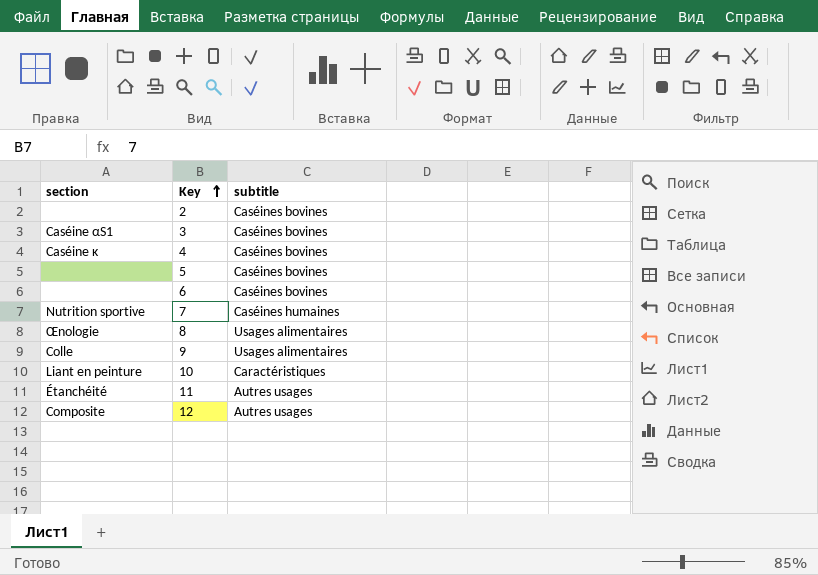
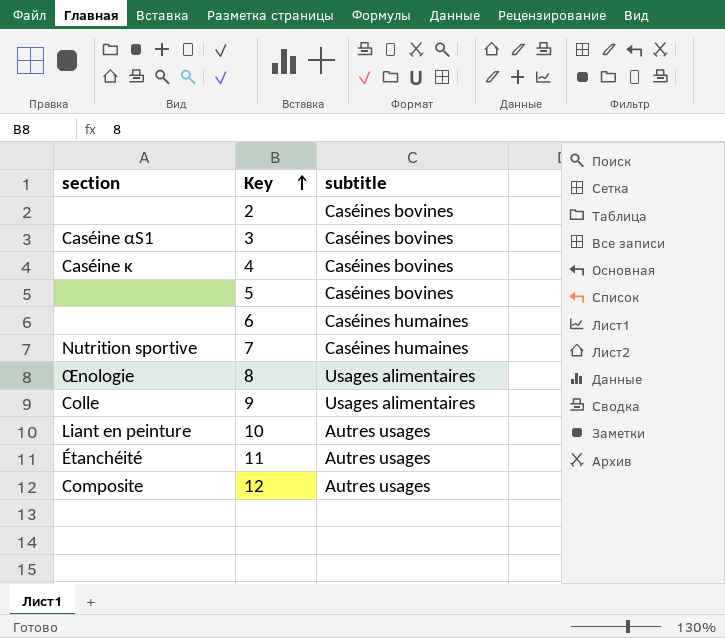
6 | subtitle: Caséines bovines -> Caséines humaines
10 | subtitle: Caractéristiques -> Autres usages

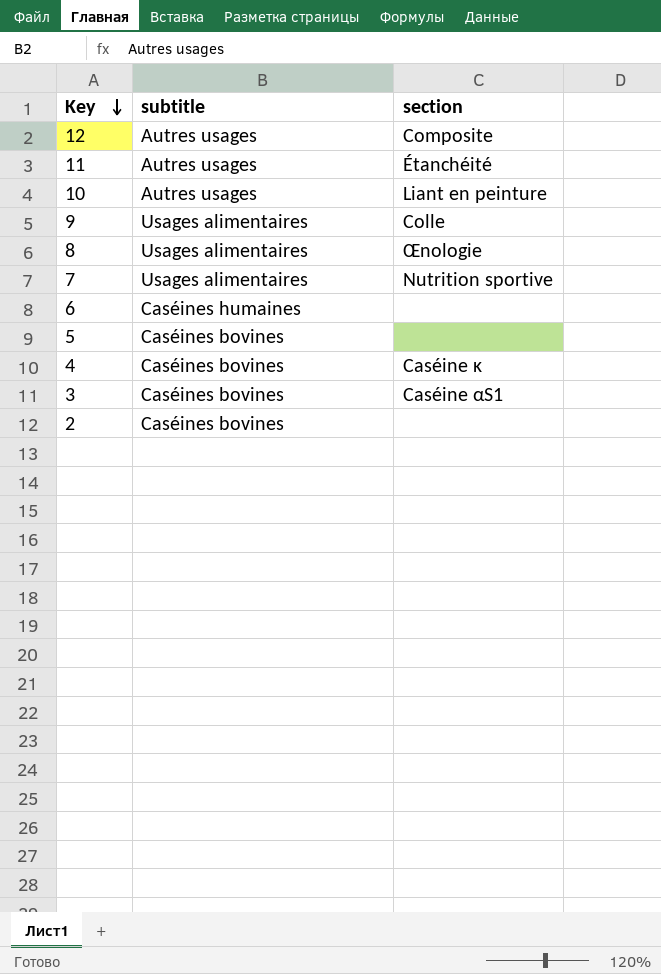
row order: Key ascending -> Key descending
column section | position: 1 -> 3
7 | subtitle: Caséines humaines -> Usages alimentaires

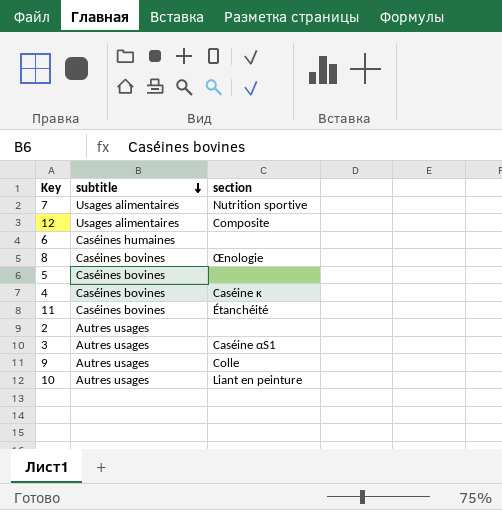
row order: Key descending -> subtitle descending
12 | subtitle: Autres usages -> Usages alimentaires
8 | subtitle: Usages alimentaires -> Caséines bovines
11 | subtitle: Autres usages -> Caséines bovines
2 | subtitle: Caséines bovines -> Autres usages
3 | subtitle: Caséines bovines -> Autres usages
9 | subtitle: Usages alimentaires -> Autres usages

